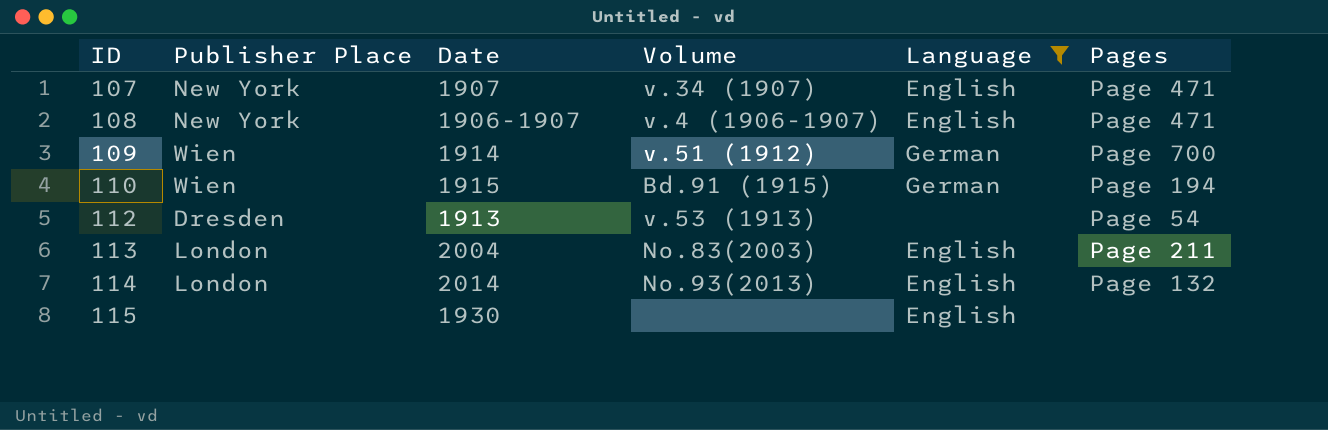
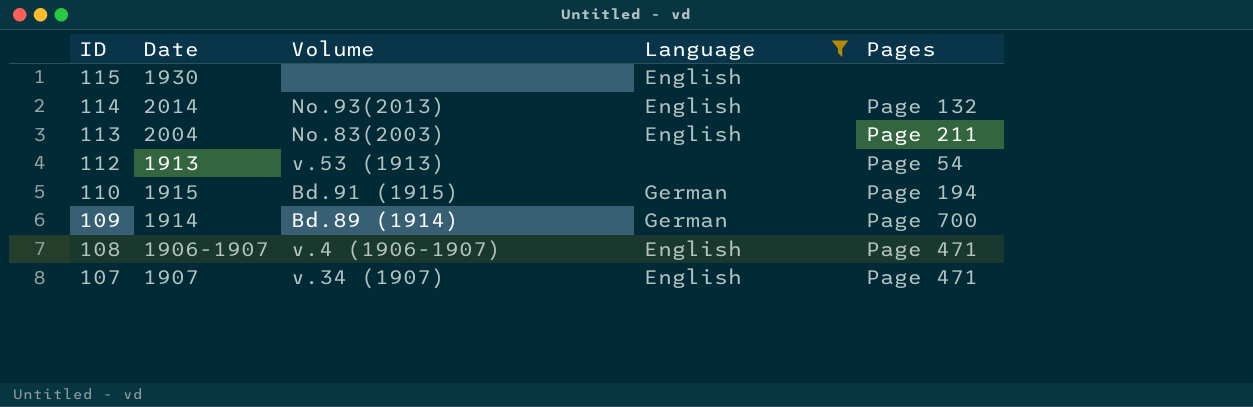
row order: ID ascending -> ID descending
column Publisher Place | position: 2 -> none
109 | Volume: v.51 (1912) -> Bd.89 (1914)

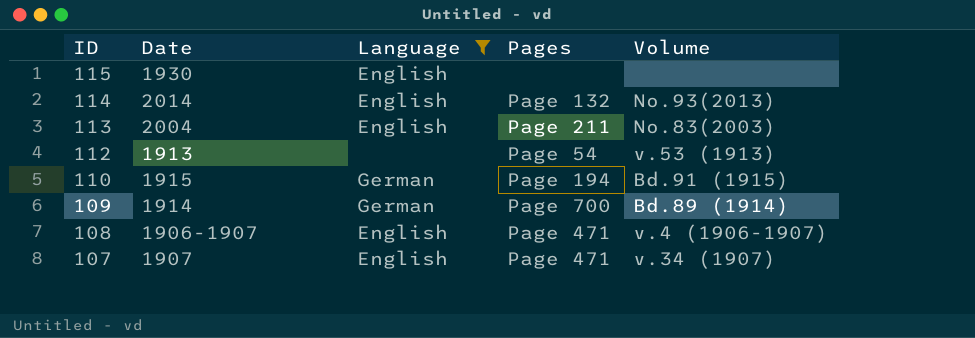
column Volume | position: 3 -> 5

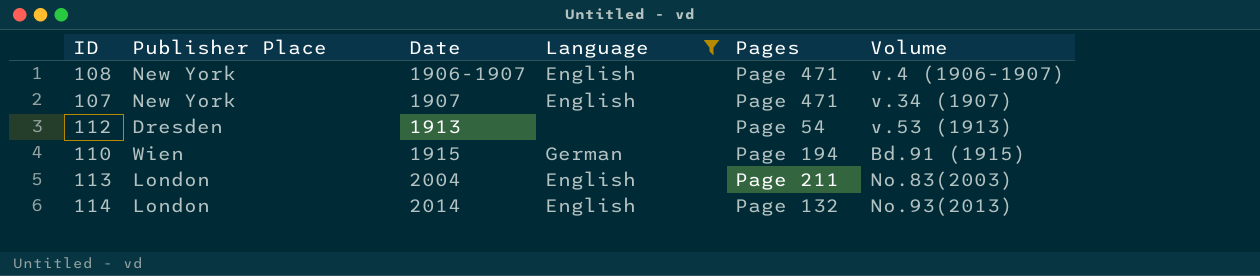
row order: ID descending -> Date ascending
column Publisher Place | position: none -> 2
row 115: 1930 | English | none | none -> none
row 109: 1914 | German | Page 700 | Bd.89 (1914) -> none

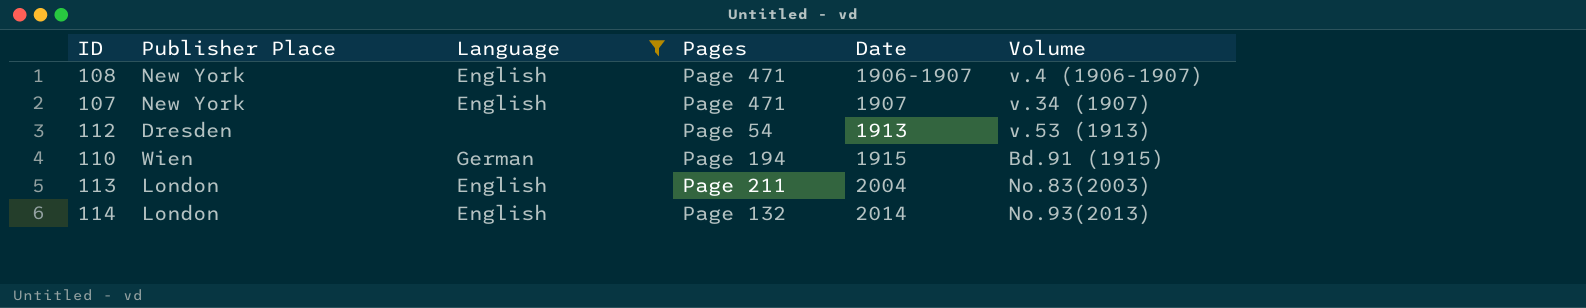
column Date | position: 3 -> 5

